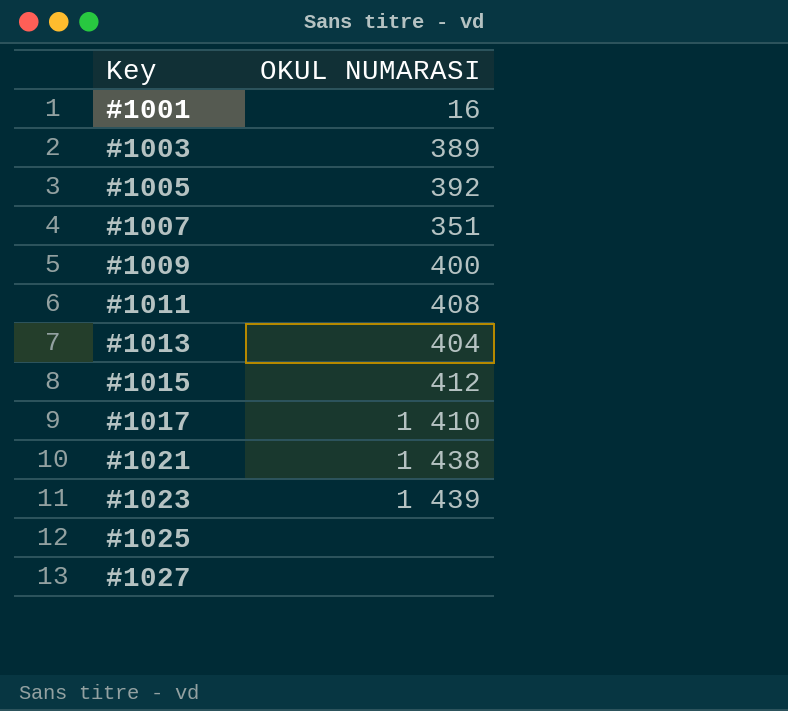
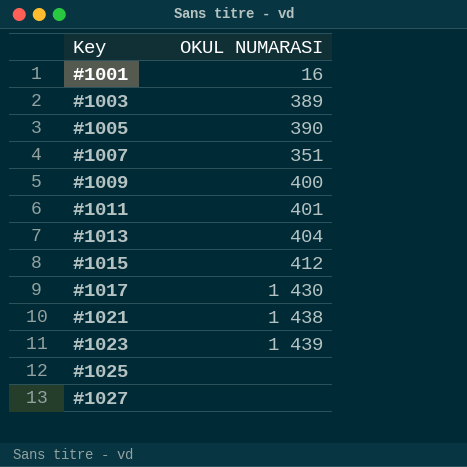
#1005 | OKUL NUMARASI: 392 -> 390
#1011 | OKUL NUMARASI: 408 -> 401
#1017 | OKUL NUMARASI: 1 410 -> 1 430

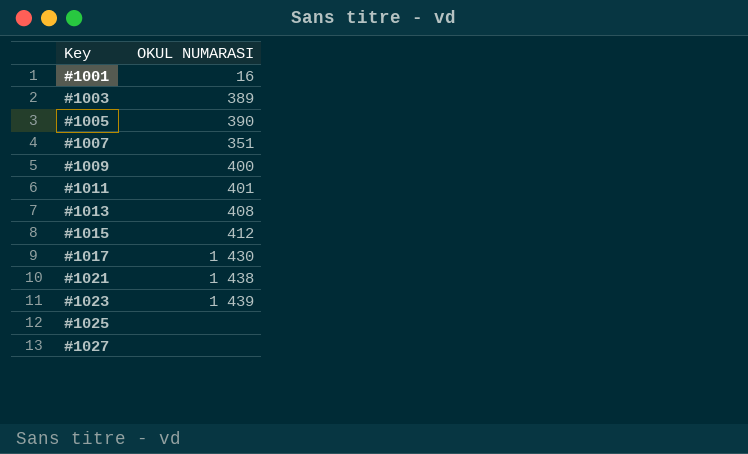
#1013 | OKUL NUMARASI: 404 -> 408

